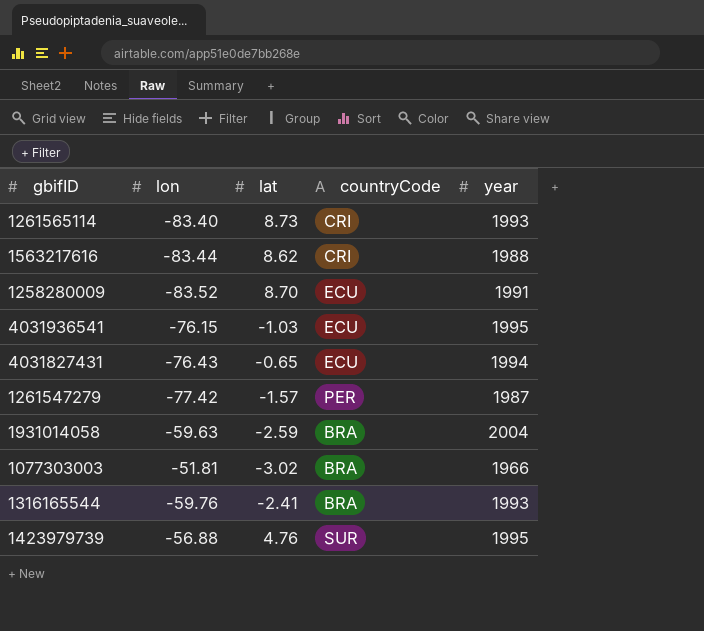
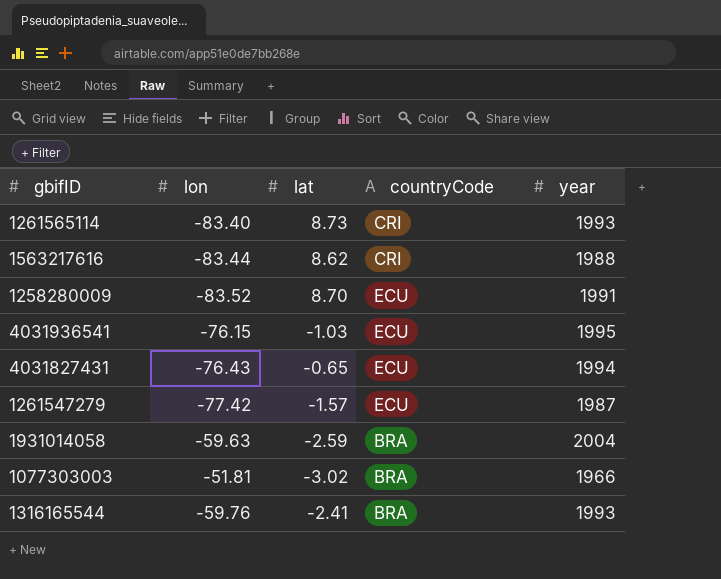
row 1423979739: -56.88 | 4.76 | SUR | 1995 -> none
1261547279 | countryCode: PER -> ECU

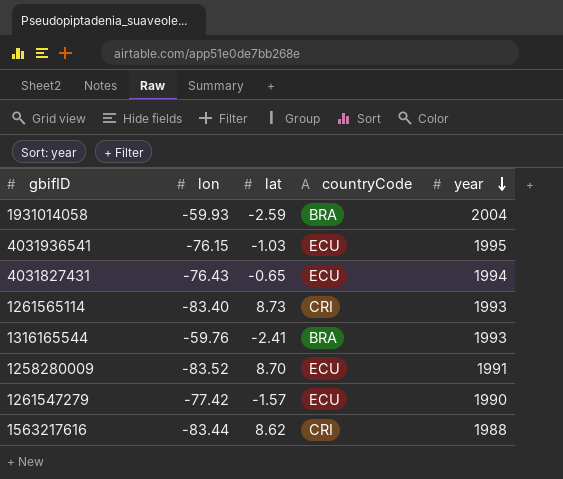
row order: none -> year descending
row 1077303003: -51.81 | -3.02 | BRA | 1966 -> none
1931014058 | lon: -59.63 -> -59.93
1261547279 | year: 1987 -> 1990

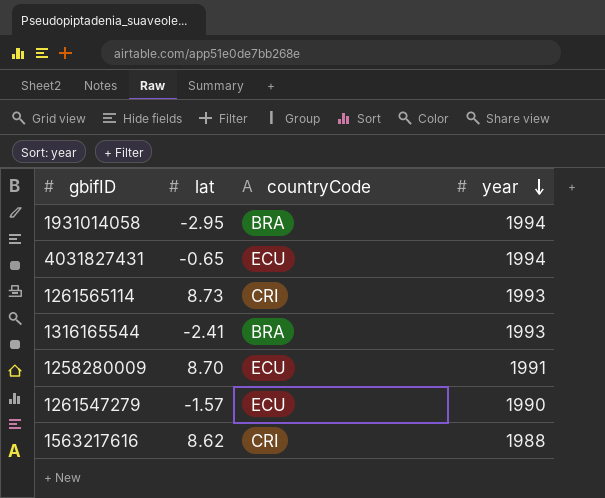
column lon | position: 2 -> none
row 4031936541: -76.15 | -1.03 | ECU | 1995 -> none
1931014058 | lat: -2.59 -> -2.95
1931014058 | year: 2004 -> 1994

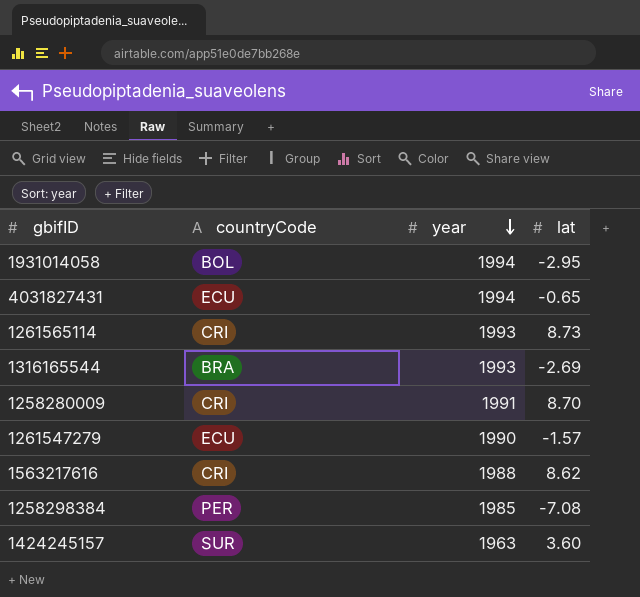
column lat | position: 2 -> 4
1931014058 | countryCode: BRA -> BOL
1316165544 | lat: -2.41 -> -2.69
1258280009 | countryCode: ECU -> CRI
row 1258298384: none -> PER | 1985 | -7.08
row 1424245157: none -> SUR | 1963 | 3.60

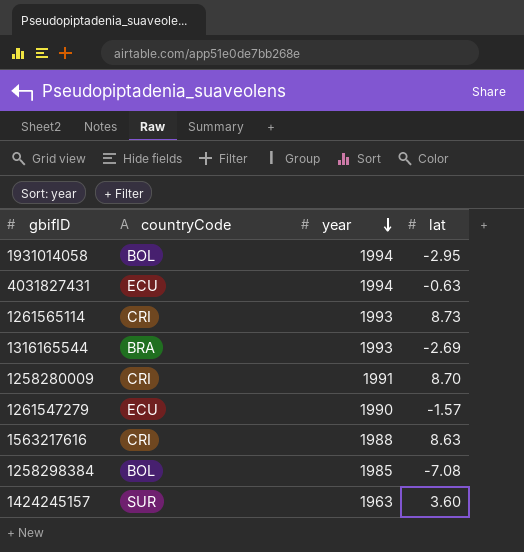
4031827431 | lat: -0.65 -> -0.63
1563217616 | lat: 8.62 -> 8.63
1258298384 | countryCode: PER -> BOL

